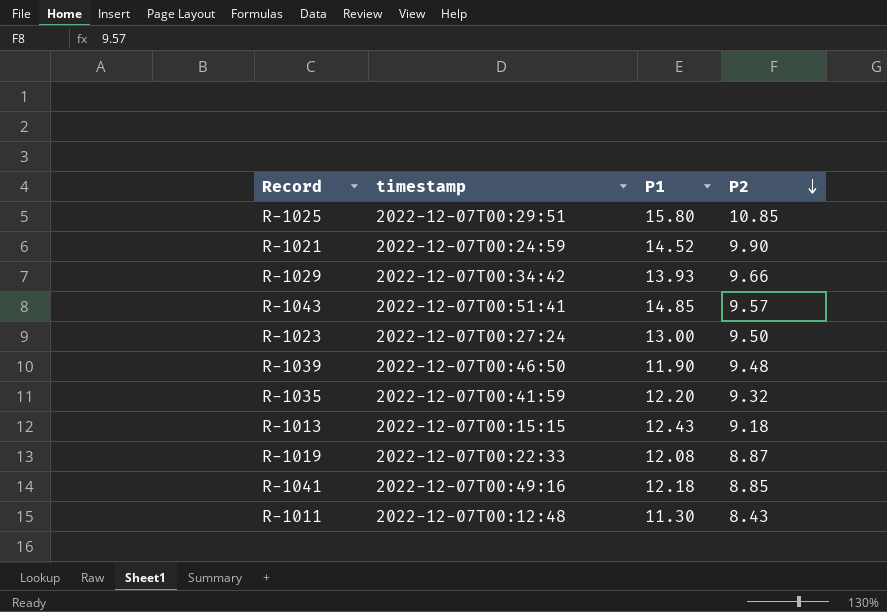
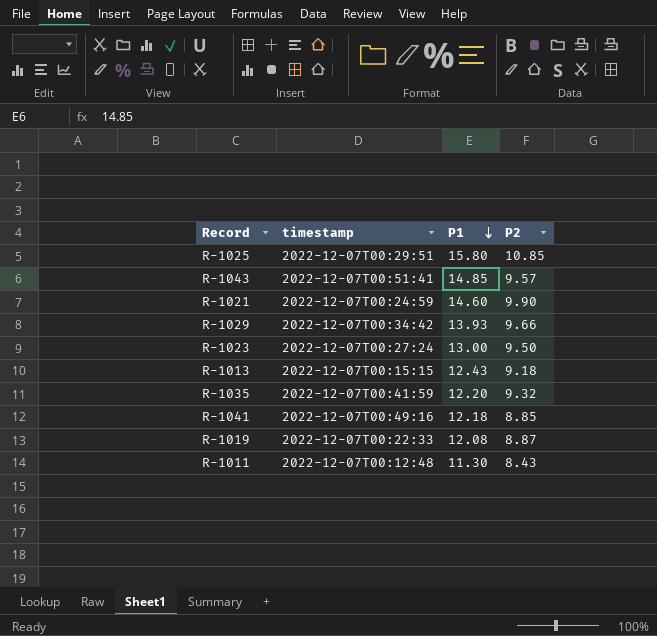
row order: P2 descending -> P1 descending
row R-1039: 2022-12-07T00:46:50 | 11.90 | 9.48 -> none
R-1021 | P1: 14.52 -> 14.60

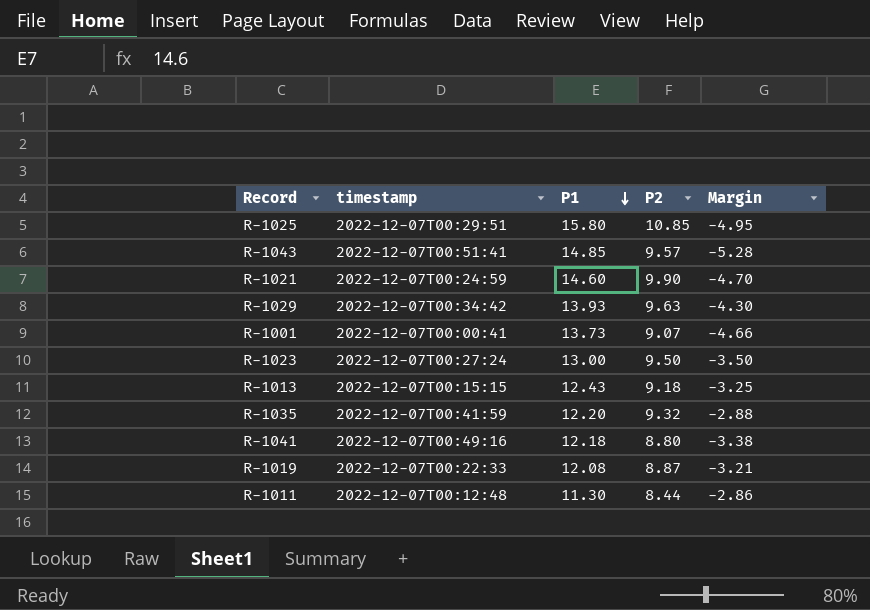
column Margin | formula: none -> [P2] - [P1]
R-1029 | P2: 9.66 -> 9.63
row R-1001: none -> 2022-12-07T00:00:41 | 13.73 | 9.07 | -4.66
R-1041 | P2: 8.85 -> 8.80
R-1011 | P2: 8.43 -> 8.44

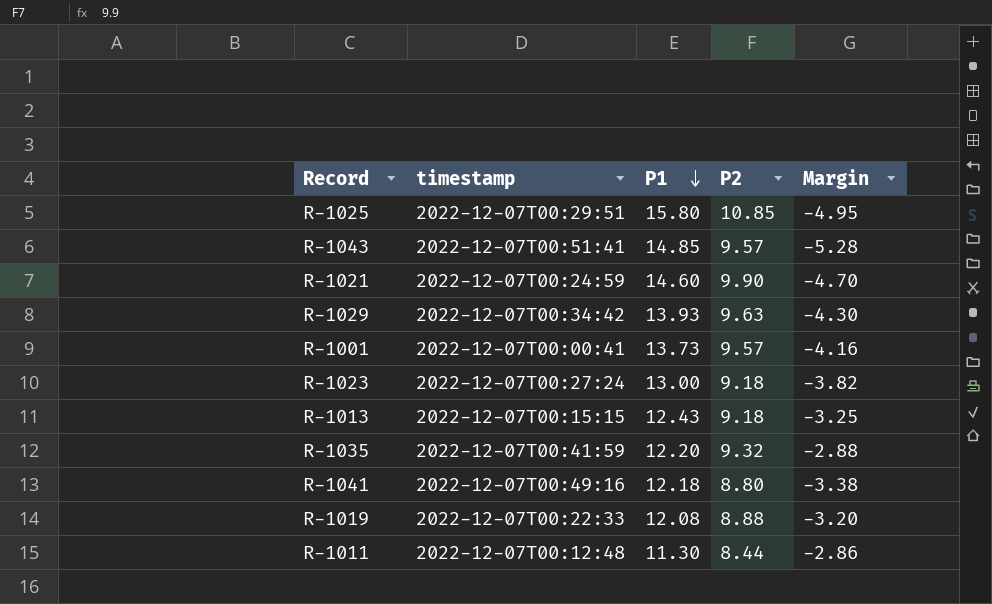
R-1001 | P2: 9.07 -> 9.57
R-1001 | Margin: -4.66 -> -4.16
R-1023 | P2: 9.50 -> 9.18
R-1023 | Margin: -3.50 -> -3.82
R-1019 | P2: 8.87 -> 8.88
R-1019 | Margin: -3.21 -> -3.20

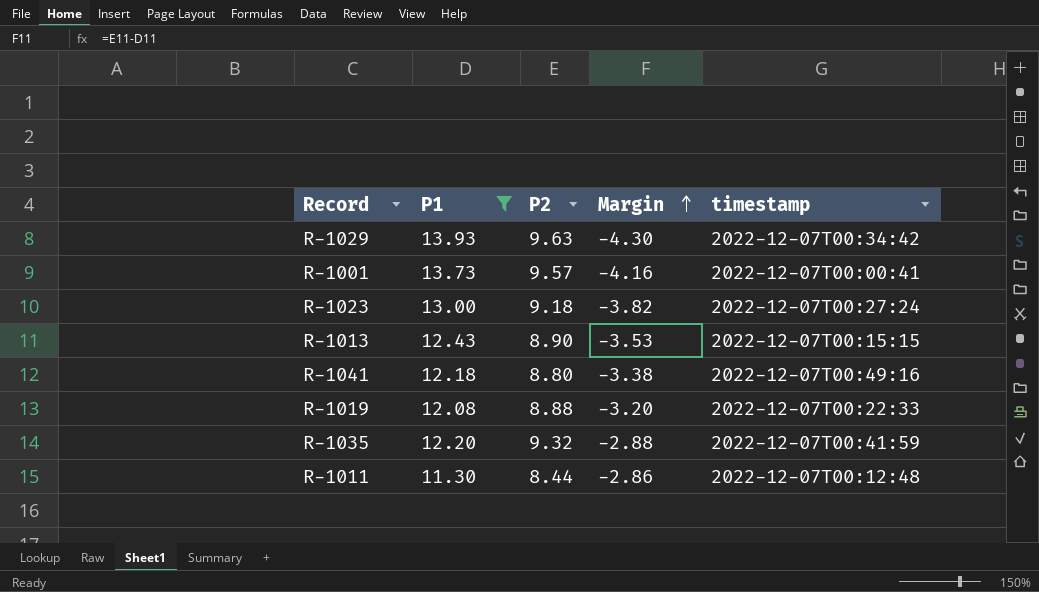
filter: none -> P1 <= 13.93
row order: P1 descending -> Margin ascending
column timestamp | position: 2 -> 5
R-1013 | P2: 9.18 -> 8.90
R-1013 | Margin: -3.25 -> -3.53

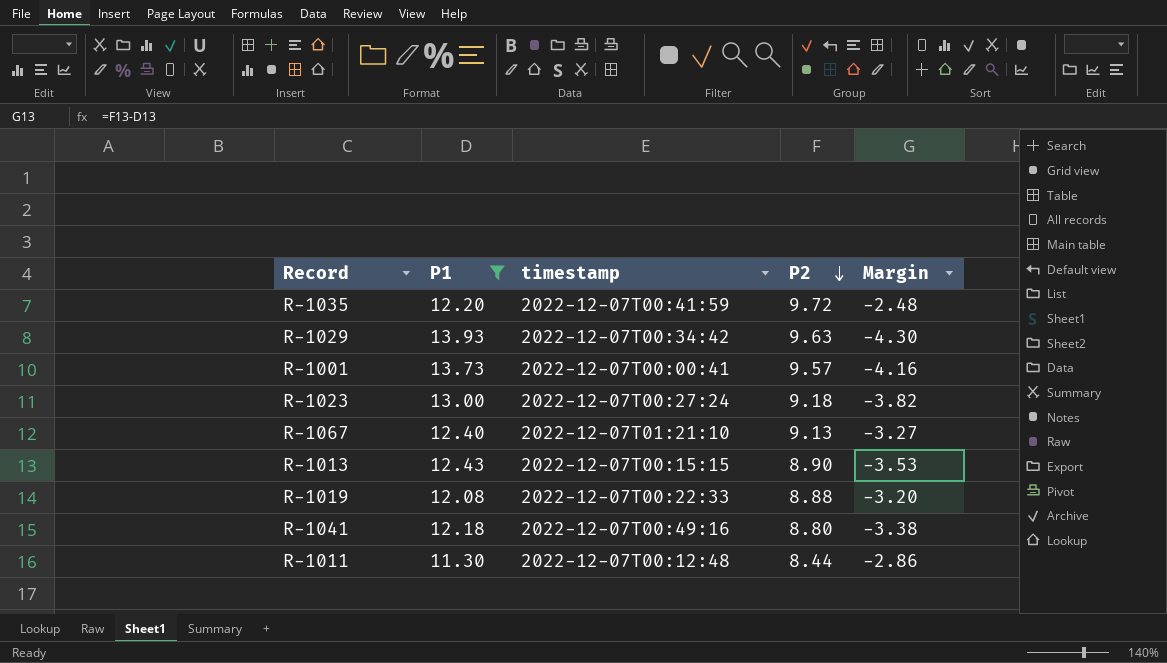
row order: Margin ascending -> P2 descending
column timestamp | position: 5 -> 3
R-1035 | P2: 9.32 -> 9.72
R-1035 | Margin: -2.88 -> -2.48
row R-1067: none -> 12.40 | 2022-12-07T01:21:10 | 9.13 | -3.27

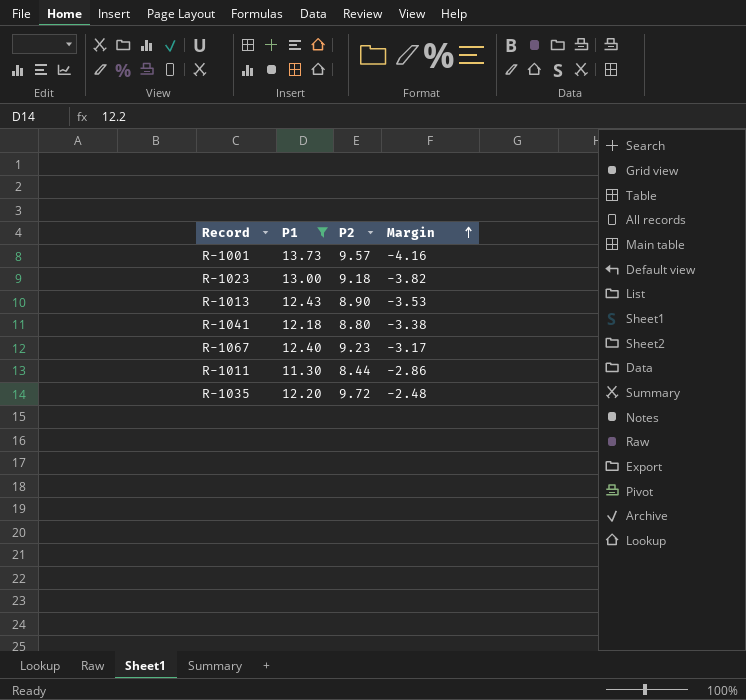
row order: P2 descending -> Margin ascending
column timestamp | position: 3 -> none
row R-1029: 13.93 | 2022-12-07T00:34:42 | 9.63 | -4.30 -> none
row R-1019: 12.08 | 2022-12-07T00:22:33 | 8.88 | -3.20 -> none
R-1067 | P2: 9.13 -> 9.23
R-1067 | Margin: -3.27 -> -3.17

